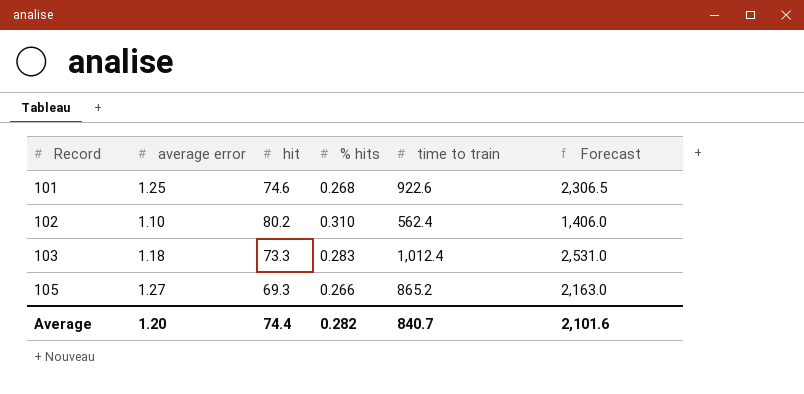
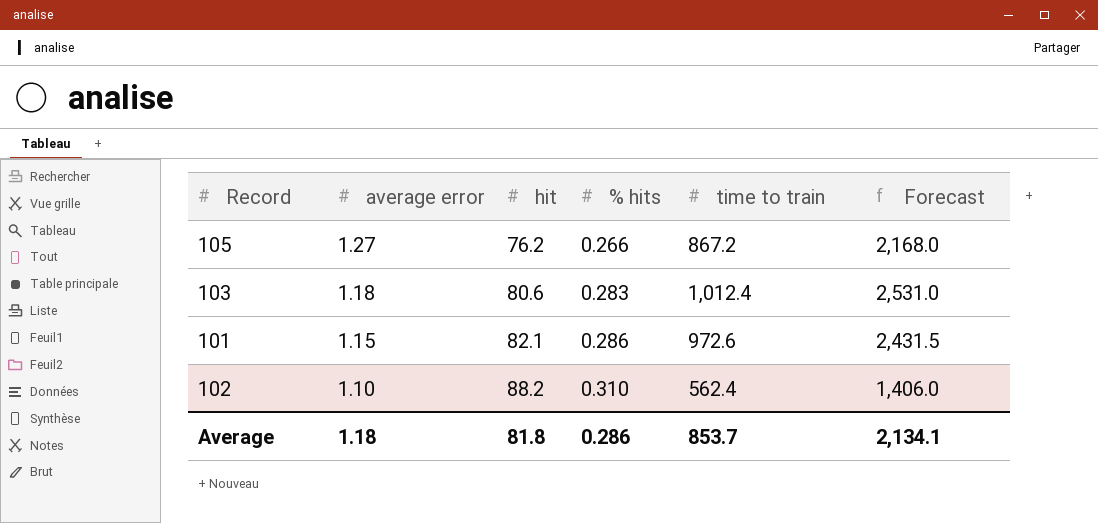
row order: Record ascending -> average error descending
105 | hit: 69.3 -> 76.2
105 | time to train: 865.2 -> 867.2
105 | Forecast: 2,163.0 -> 2,168.0
103 | hit: 73.3 -> 80.6
101 | average error: 1.25 -> 1.15
101 | hit: 74.6 -> 82.1
101 | % hits: 0.268 -> 0.286
101 | time to train: 922.6 -> 972.6
101 | Forecast: 2,306.5 -> 2,431.5
102 | hit: 80.2 -> 88.2
Average | average error: 1.20 -> 1.18
Average | hit: 74.4 -> 81.8
Average | % hits: 0.282 -> 0.286
Average | time to train: 840.7 -> 853.7
Average | Forecast: 2,101.6 -> 2,134.1

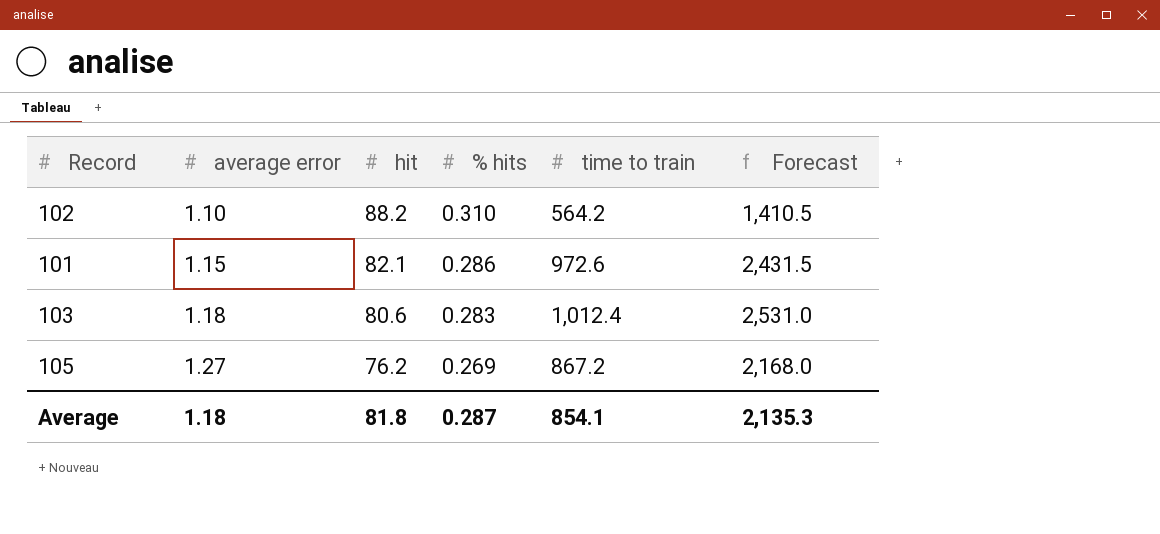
row order: average error descending -> average error ascending
102 | time to train: 562.4 -> 564.2
102 | Forecast: 1,406.0 -> 1,410.5
105 | % hits: 0.266 -> 0.269
Average | % hits: 0.286 -> 0.287
Average | time to train: 853.7 -> 854.1
Average | Forecast: 2,134.1 -> 2,135.3

